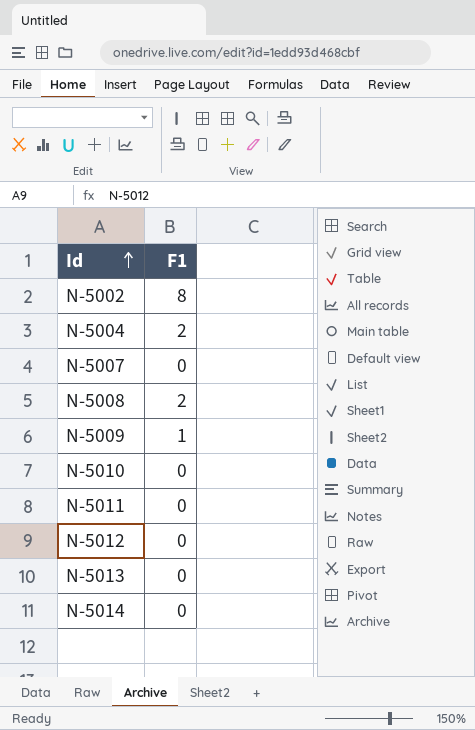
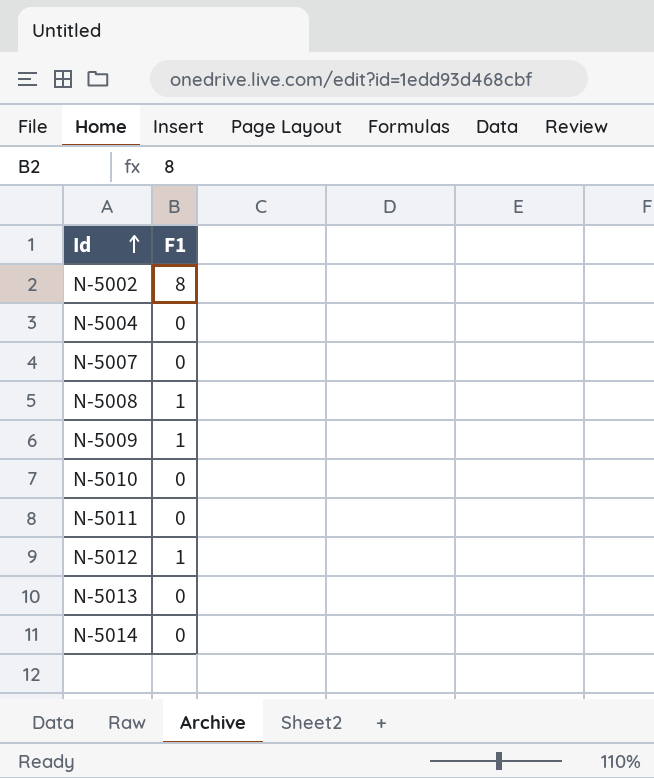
N-5004 | F1: 2 -> 0
N-5008 | F1: 2 -> 1
N-5012 | F1: 0 -> 1

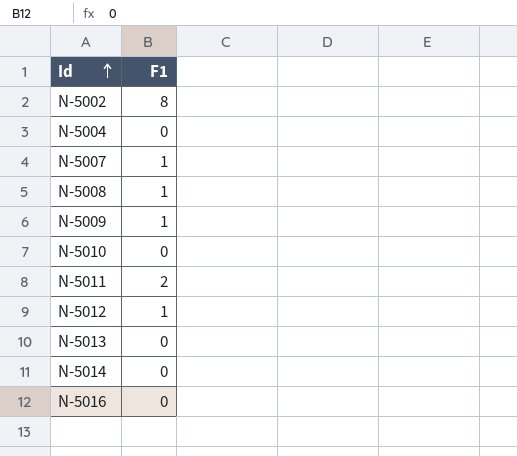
N-5007 | F1: 0 -> 1
N-5011 | F1: 0 -> 2
row N-5016: none -> 0

